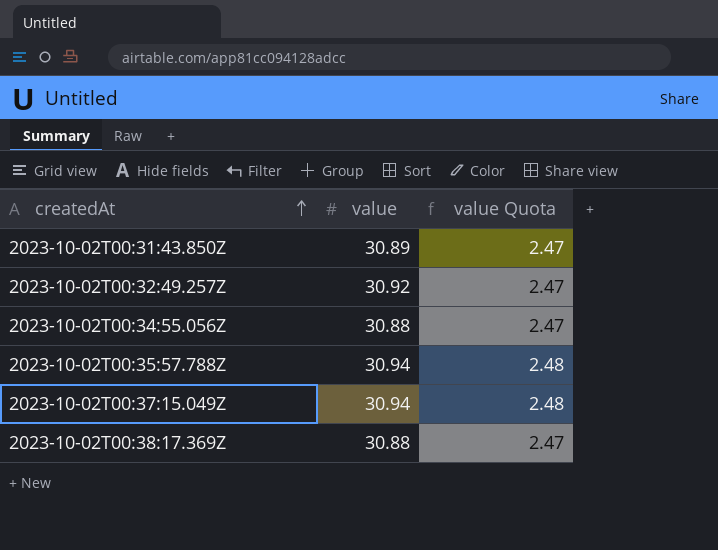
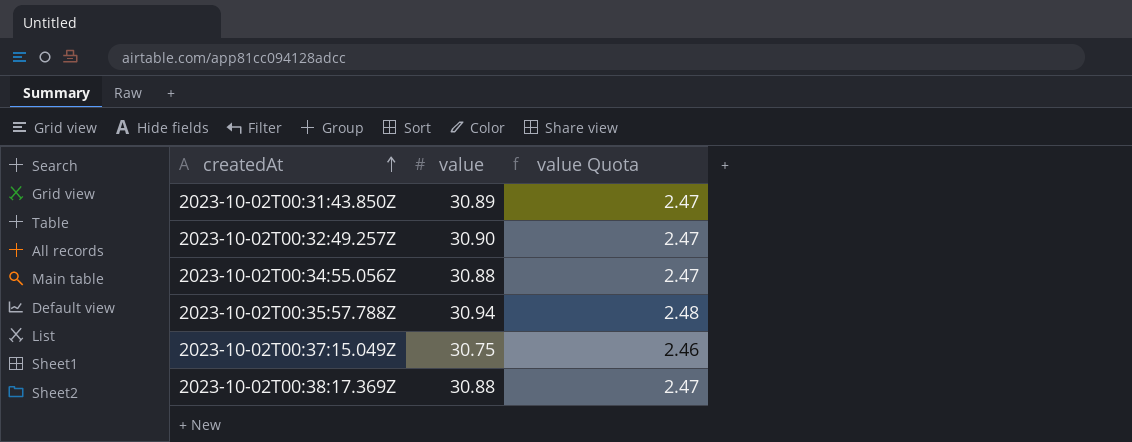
2023-10-02T00:32:49.257Z | value: 30.92 -> 30.90
2023-10-02T00:37:15.049Z | value: 30.94 -> 30.75
2023-10-02T00:37:15.049Z | value Quota: 2.48 -> 2.46

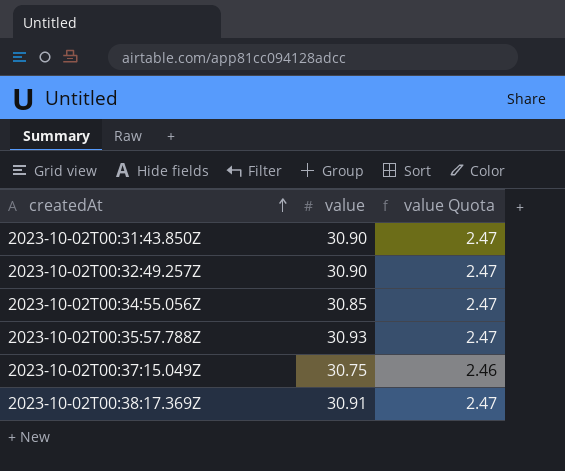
2023-10-02T00:31:43.850Z | value: 30.89 -> 30.90
2023-10-02T00:34:55.056Z | value: 30.88 -> 30.85
2023-10-02T00:35:57.788Z | value: 30.94 -> 30.93
2023-10-02T00:35:57.788Z | value Quota: 2.48 -> 2.47
2023-10-02T00:38:17.369Z | value: 30.88 -> 30.91

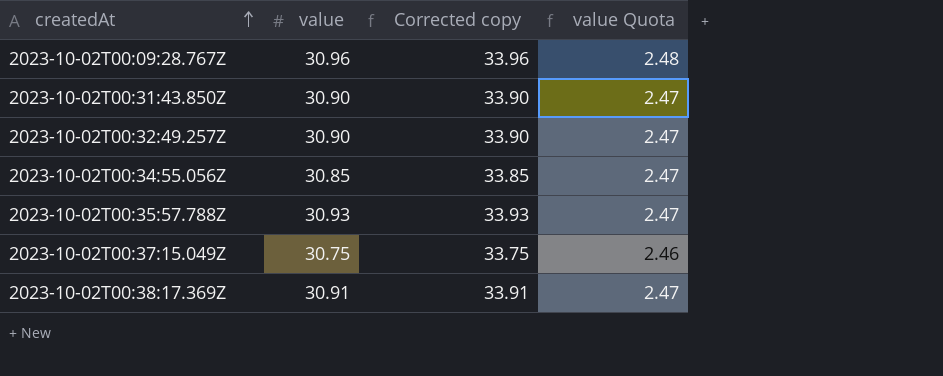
column Corrected copy | formula: none -> [value] + 3
row 2023-10-02T00:09:28.767Z: none -> 30.96 | 33.96 | 2.48

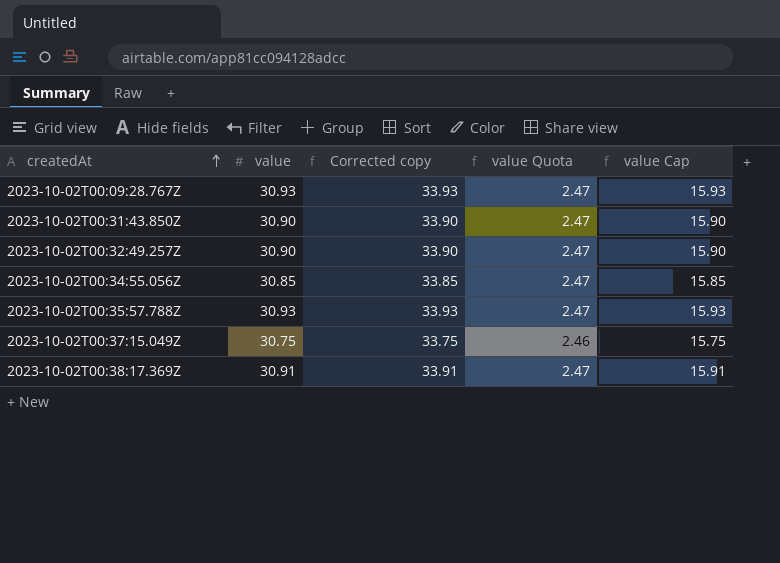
column value Cap | formula: none -> [value] - 15
2023-10-02T00:09:28.767Z | value: 30.96 -> 30.93
2023-10-02T00:09:28.767Z | Corrected copy: 33.96 -> 33.93
2023-10-02T00:09:28.767Z | value Quota: 2.48 -> 2.47

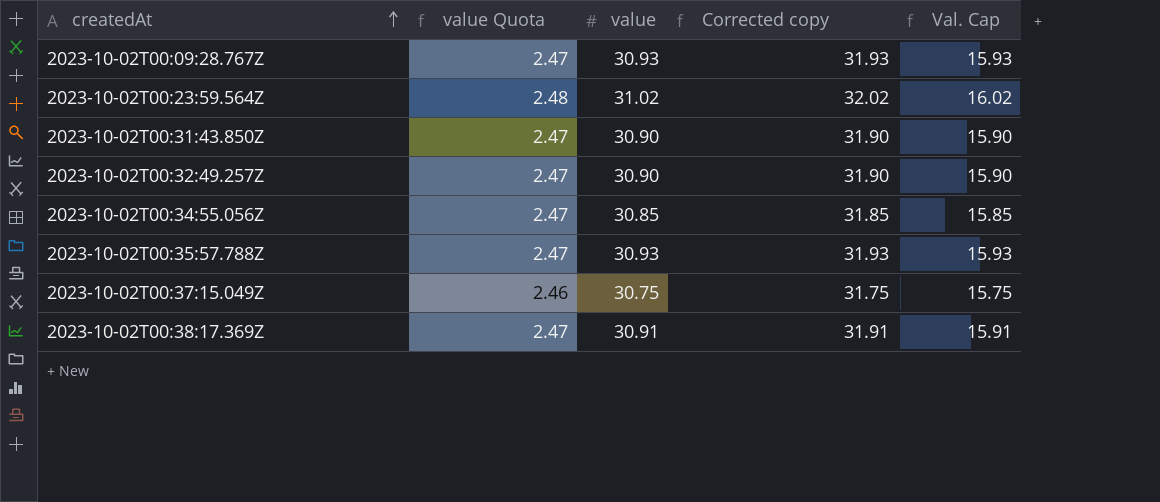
column value Quota | position: 4 -> 2
column Corrected copy | formula: [value] + 3 -> [value] + 1
column name: value Cap -> Val. Cap
row 2023-10-02T00:23:59.564Z: none -> 2.48 | 31.02 | 32.02 | 16.02

